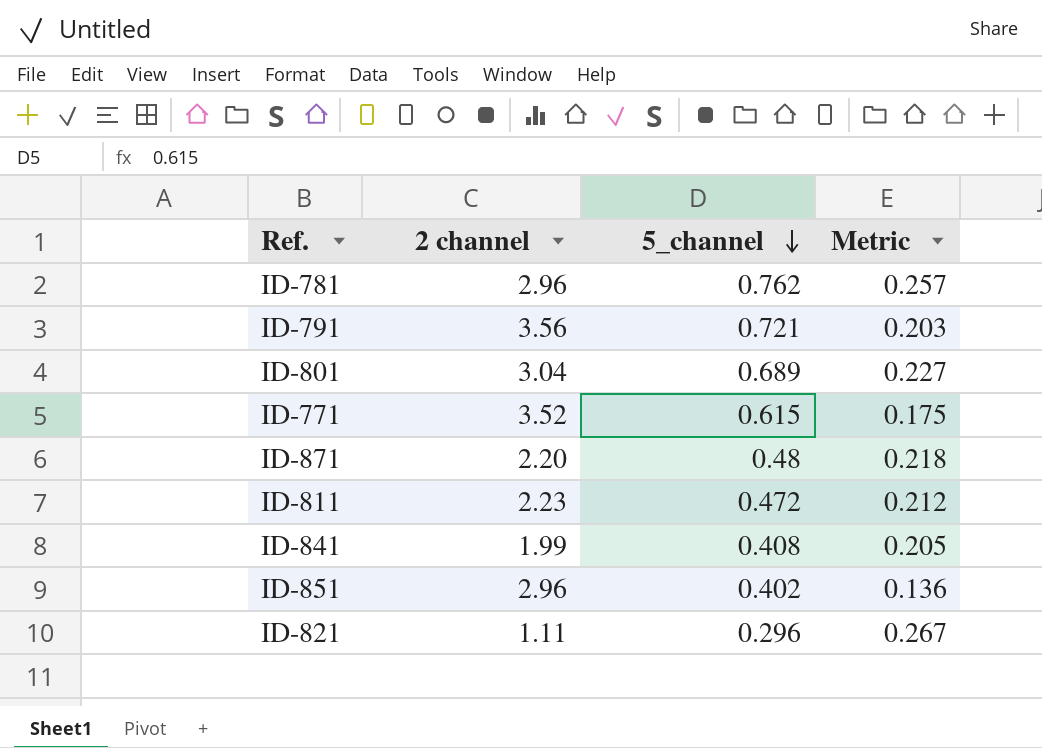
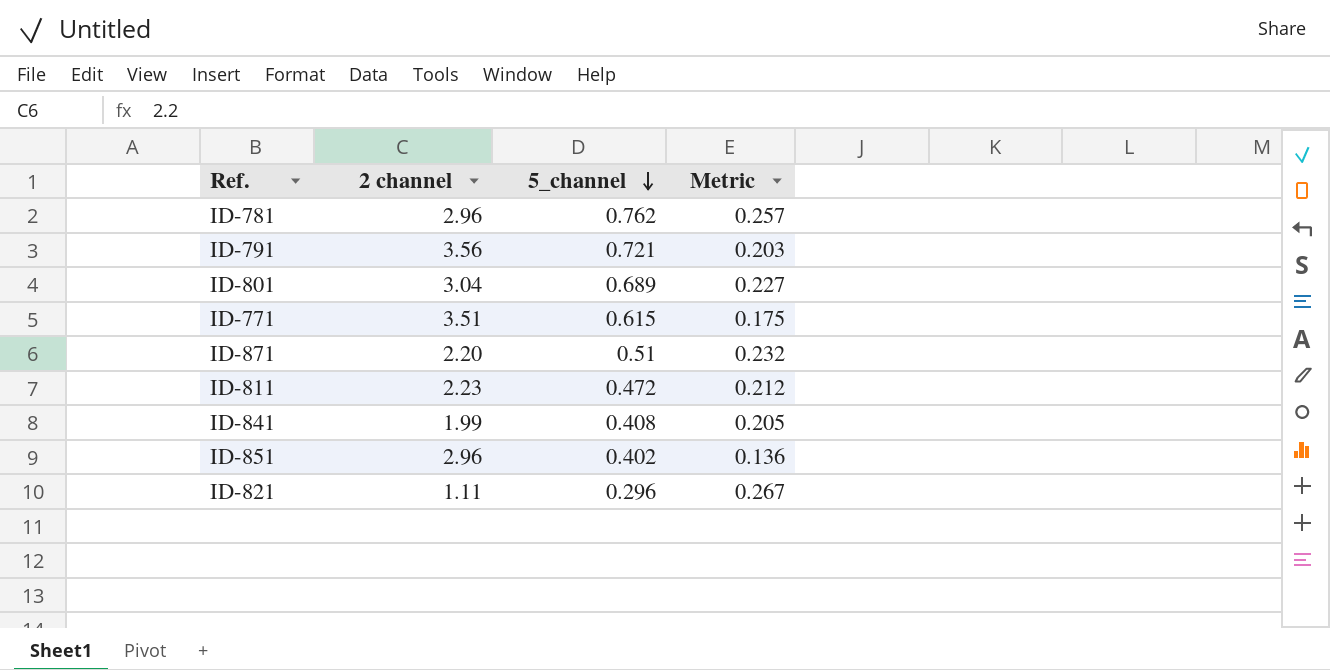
ID-771 | 2 channel: 3.52 -> 3.51
ID-871 | 5_channel: 0.48 -> 0.51
ID-871 | Metric: 0.218 -> 0.232

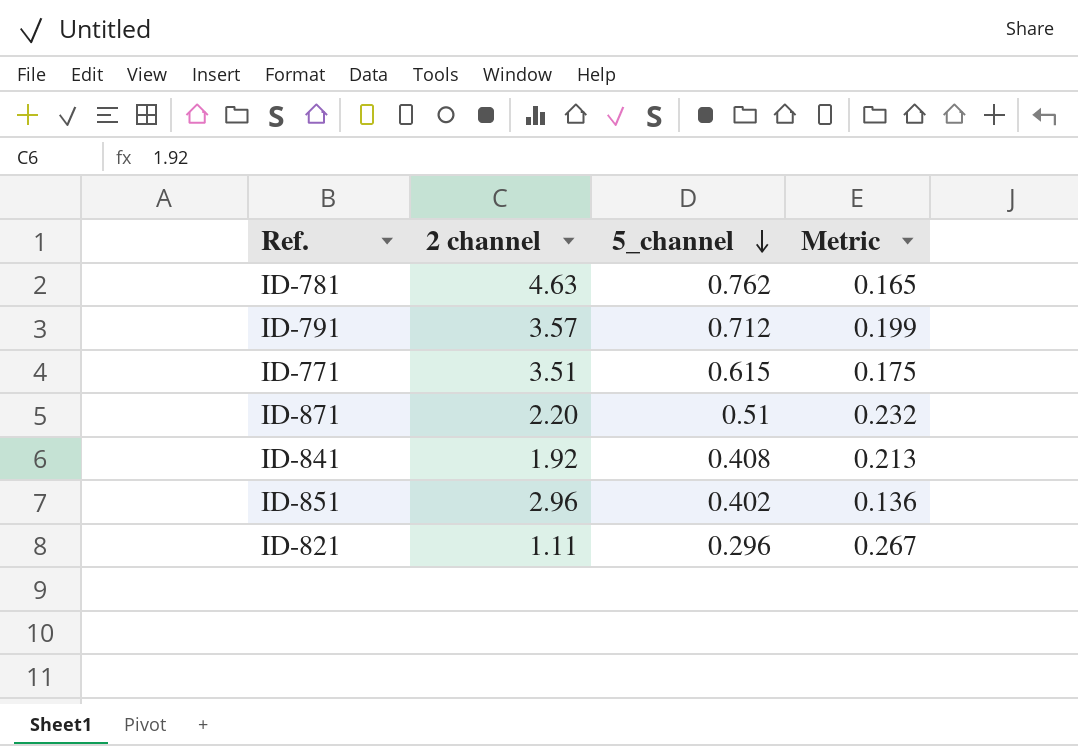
row ID-801: 3.04 | 0.689 | 0.227 -> none
row ID-811: 2.23 | 0.472 | 0.212 -> none
ID-781 | 2 channel: 2.96 -> 4.63
ID-781 | Metric: 0.257 -> 0.165
ID-791 | 2 channel: 3.56 -> 3.57
ID-791 | 5_channel: 0.721 -> 0.712
ID-791 | Metric: 0.203 -> 0.199
ID-841 | 2 channel: 1.99 -> 1.92
ID-841 | Metric: 0.205 -> 0.213

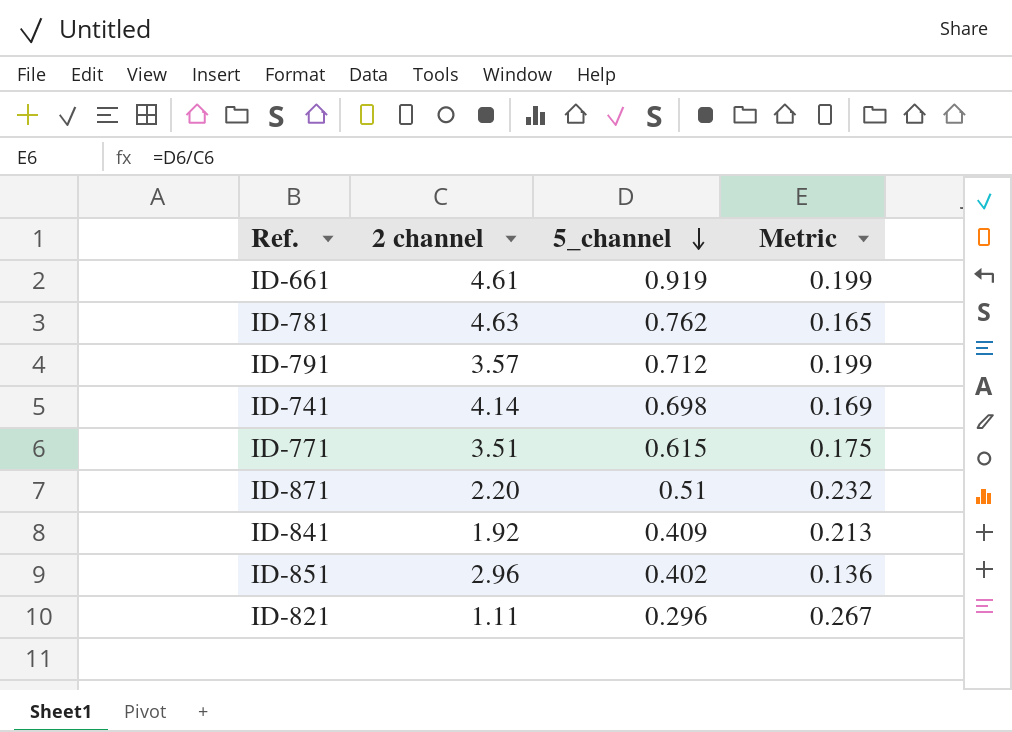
row ID-661: none -> 4.61 | 0.919 | 0.199
row ID-741: none -> 4.14 | 0.698 | 0.169
ID-841 | 5_channel: 0.408 -> 0.409

